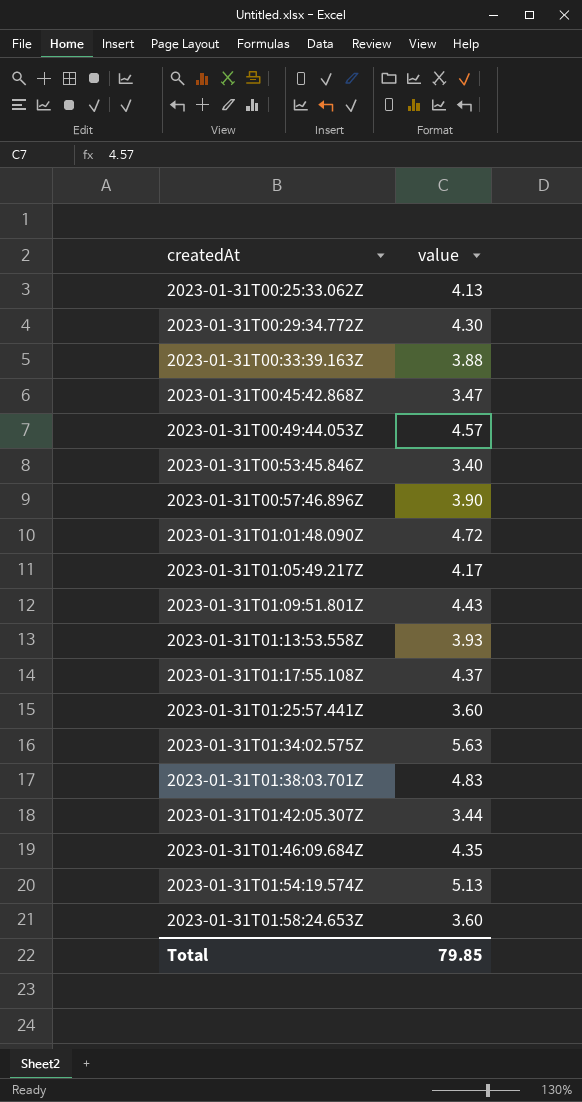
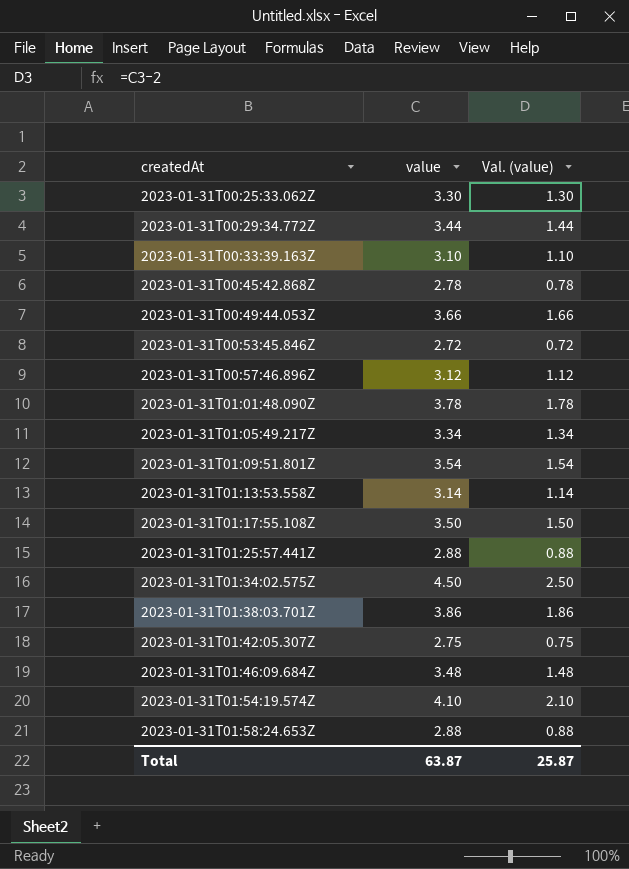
column Val. (value) | formula: none -> [value] - 2
2023-01-31T00:25:33.062Z | value: 4.13 -> 3.30
2023-01-31T00:29:34.772Z | value: 4.30 -> 3.44
2023-01-31T00:33:39.163Z | value: 3.88 -> 3.10
2023-01-31T00:45:42.868Z | value: 3.47 -> 2.78
2023-01-31T00:49:44.053Z | value: 4.57 -> 3.66
2023-01-31T00:53:45.846Z | value: 3.40 -> 2.72
2023-01-31T00:57:46.896Z | value: 3.90 -> 3.12
2023-01-31T01:01:48.090Z | value: 4.72 -> 3.78
2023-01-31T01:05:49.217Z | value: 4.17 -> 3.34
2023-01-31T01:09:51.801Z | value: 4.43 -> 3.54
2023-01-31T01:13:53.558Z | value: 3.93 -> 3.14
2023-01-31T01:17:55.108Z | value: 4.37 -> 3.50
2023-01-31T01:25:57.441Z | value: 3.60 -> 2.88
2023-01-31T01:34:02.575Z | value: 5.63 -> 4.50
2023-01-31T01:38:03.701Z | value: 4.83 -> 3.86
2023-01-31T01:42:05.307Z | value: 3.44 -> 2.75
2023-01-31T01:46:09.684Z | value: 4.35 -> 3.48
2023-01-31T01:54:19.574Z | value: 5.13 -> 4.10
2023-01-31T01:58:24.653Z | value: 3.60 -> 2.88
Total | value: 79.85 -> 63.87

